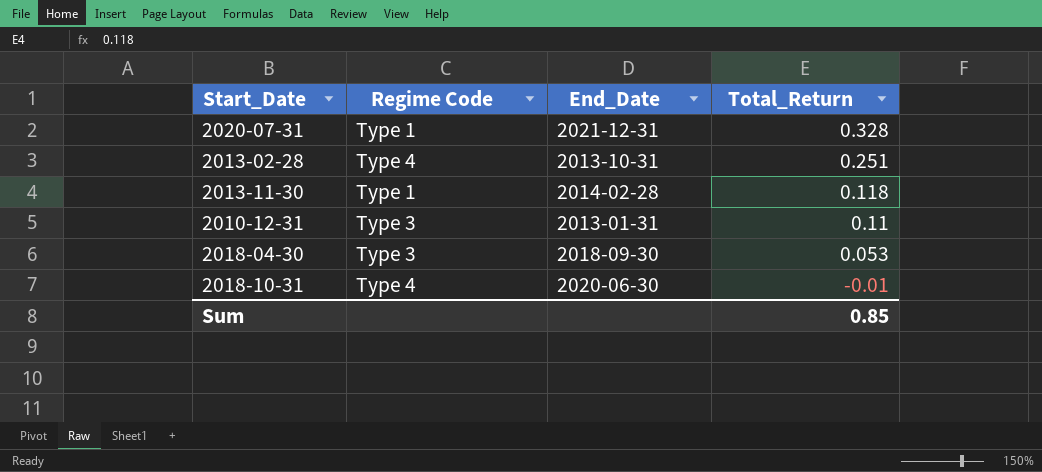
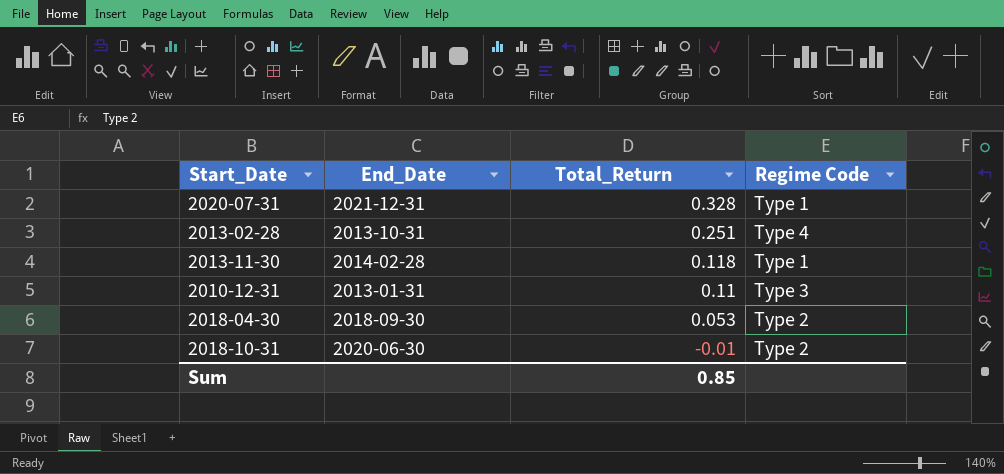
column Regime Code | position: 2 -> 4
2018-04-30 | Regime Code: Type 3 -> Type 2
2018-10-31 | Regime Code: Type 4 -> Type 2

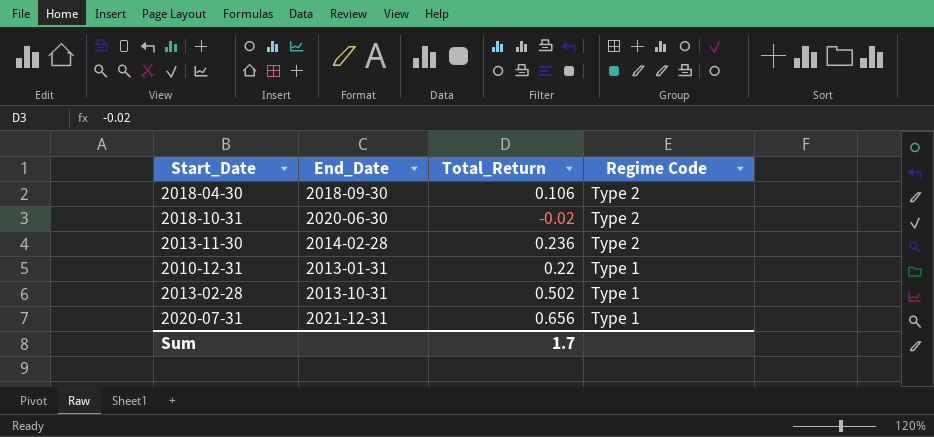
row order: Total_Return descending -> Regime Code descending
2018-04-30 | Total_Return: 0.053 -> 0.106
2018-10-31 | Total_Return: -0.01 -> -0.02
2013-11-30 | Total_Return: 0.118 -> 0.236
2013-11-30 | Regime Code: Type 1 -> Type 2
2010-12-31 | Total_Return: 0.11 -> 0.22
2010-12-31 | Regime Code: Type 3 -> Type 1
2013-02-28 | Total_Return: 0.251 -> 0.502
2013-02-28 | Regime Code: Type 4 -> Type 1
2020-07-31 | Total_Return: 0.328 -> 0.656
Sum | Total_Return: 0.85 -> 1.7

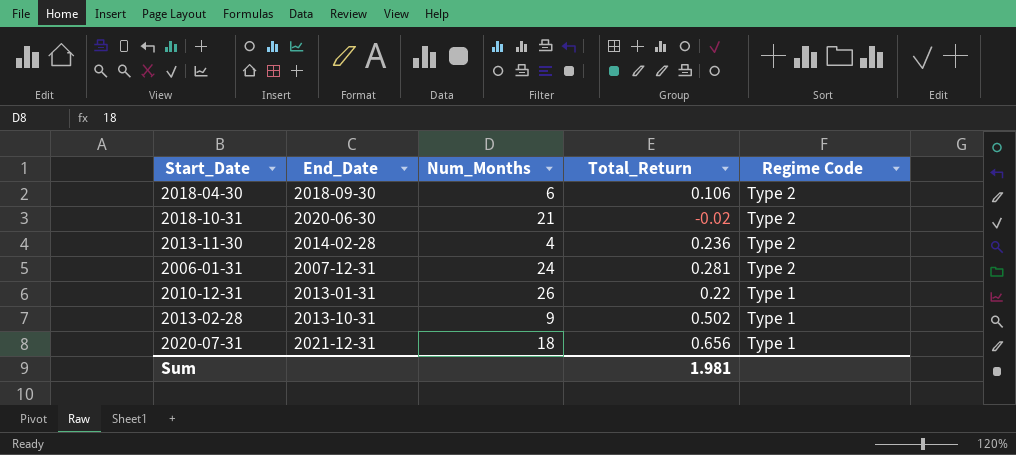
column Num_Months | position: none -> 3
row 2006-01-31: none -> 2007-12-31 | 24 | 0.281 | Type 2
Sum | Total_Return: 1.7 -> 1.981

